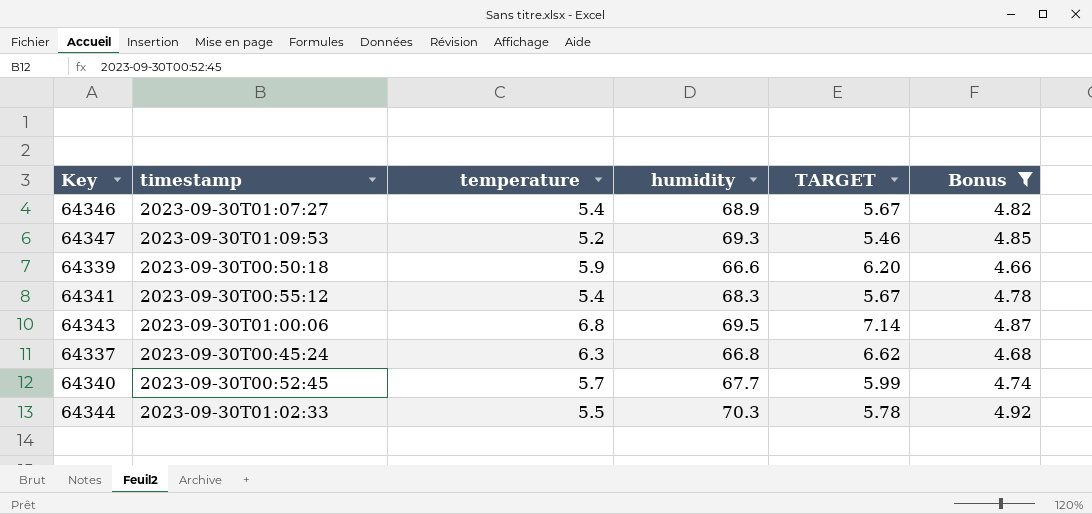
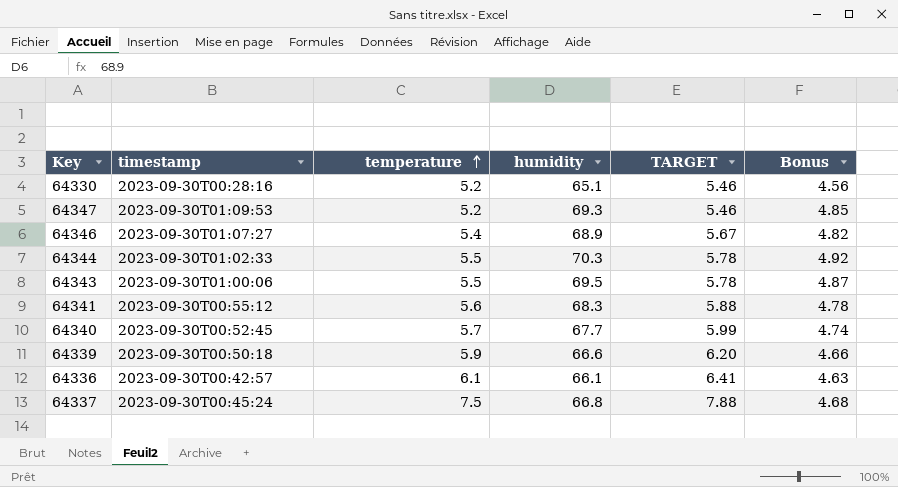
filter: Bonus >= 4.66 -> none
row order: none -> temperature ascending
64343 | temperature: 6.8 -> 5.5
64343 | TARGET: 7.14 -> 5.78
64341 | temperature: 5.4 -> 5.6
64341 | TARGET: 5.67 -> 5.88
64337 | temperature: 6.3 -> 7.5
64337 | TARGET: 6.62 -> 7.88

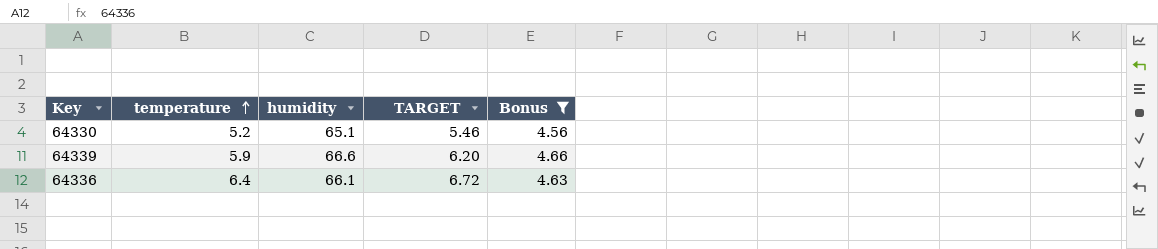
filter: none -> Bonus <= 4.66
column timestamp | position: 2 -> none
64336 | temperature: 6.1 -> 6.4
64336 | TARGET: 6.41 -> 6.72

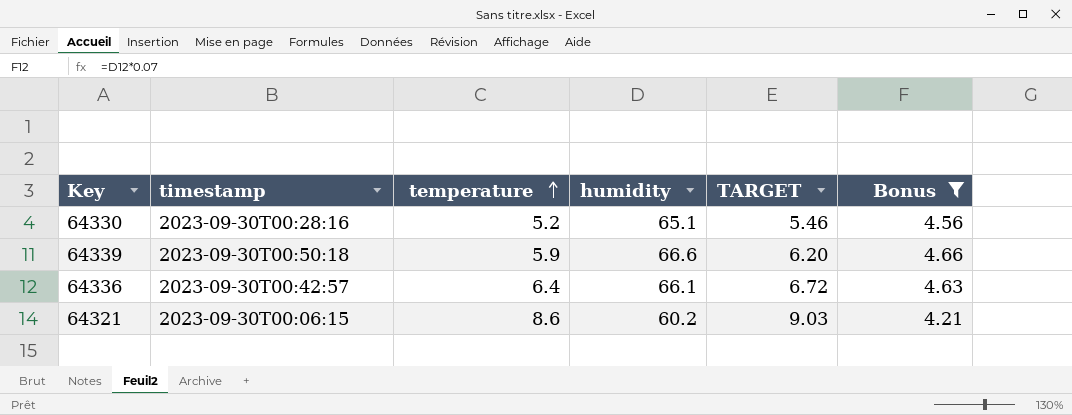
column timestamp | position: none -> 2
row 64321: none -> 2023-09-30T00:06:15 | 8.6 | 60.2 | 9.03 | 4.21

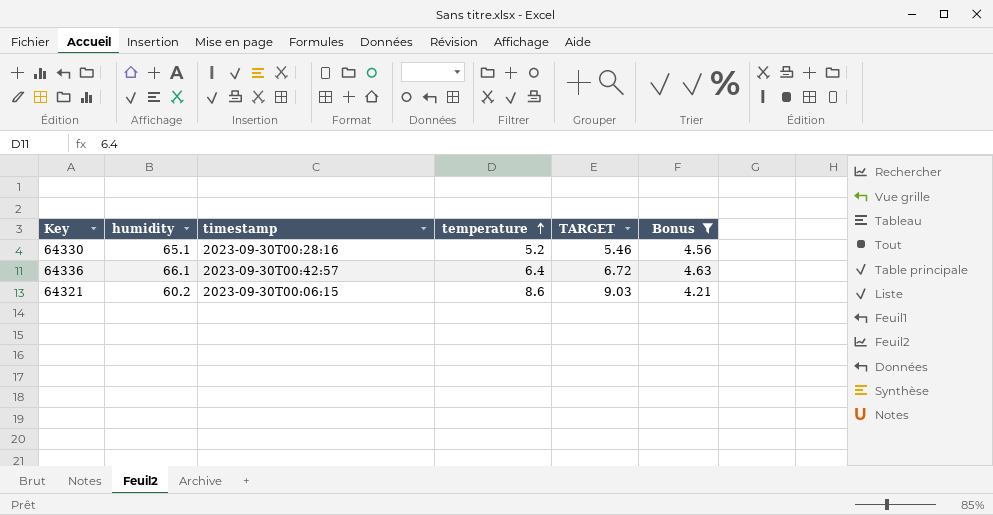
column humidity | position: 4 -> 2
row 64339: 2023-09-30T00:50:18 | 5.9 | 66.6 | 6.20 | 4.66 -> none

